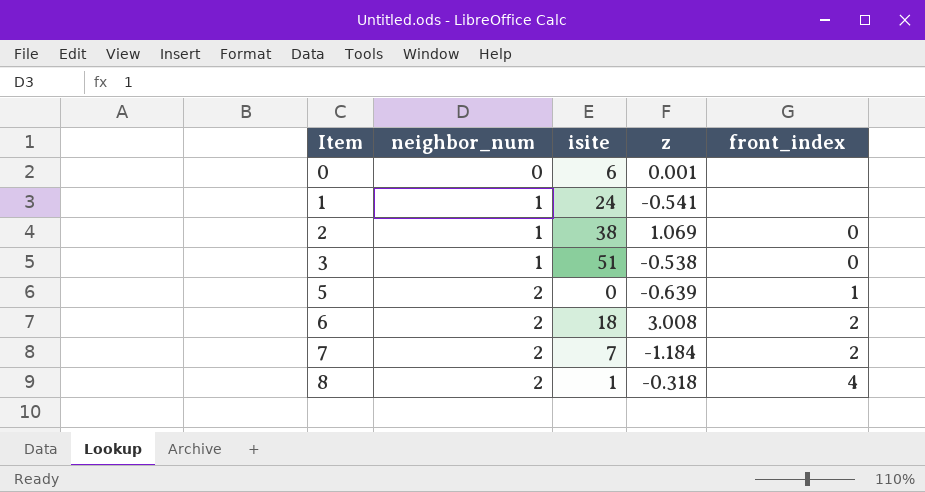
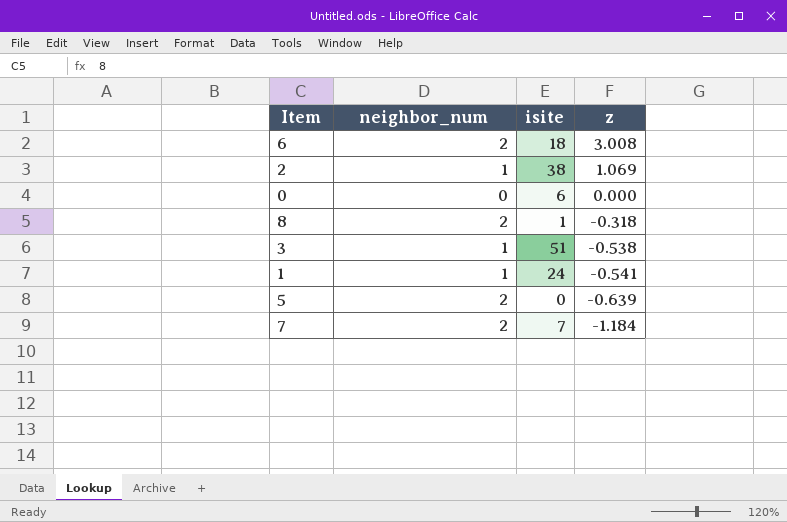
row order: Item ascending -> z descending
column front_index | position: 5 -> none
0 | z: 0.001 -> 0.000

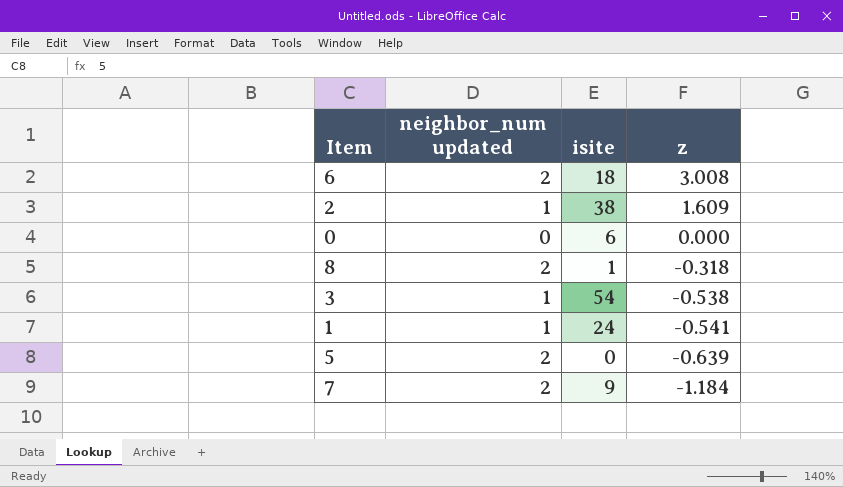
column name: neighbor_num -> neighbor_num updated
2 | z: 1.069 -> 1.609
3 | isite: 51 -> 54
7 | isite: 7 -> 9

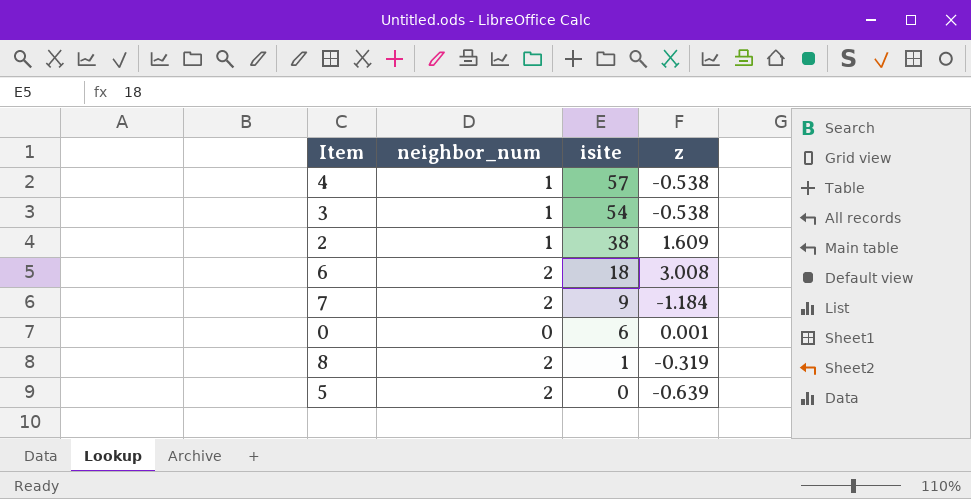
row order: z descending -> isite descending
column name: neighbor_num updated -> neighbor_num
row 1: 1 | 24 | -0.541 -> none
row 4: none -> 1 | 57 | -0.538
0 | z: 0.000 -> 0.001
8 | z: -0.318 -> -0.319

